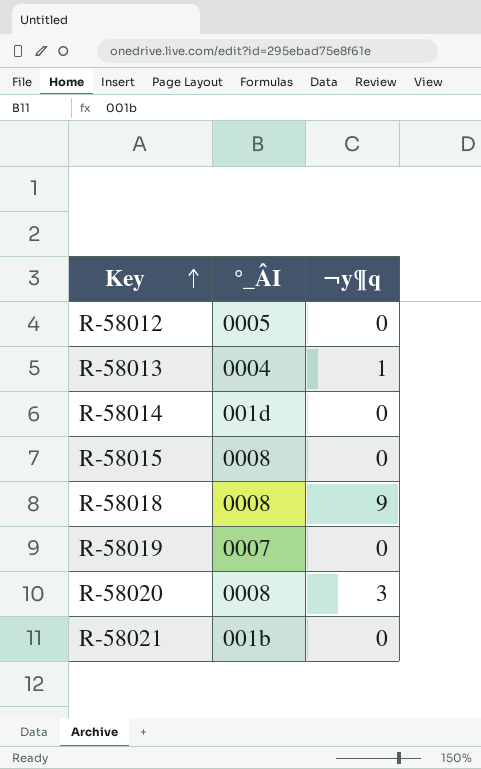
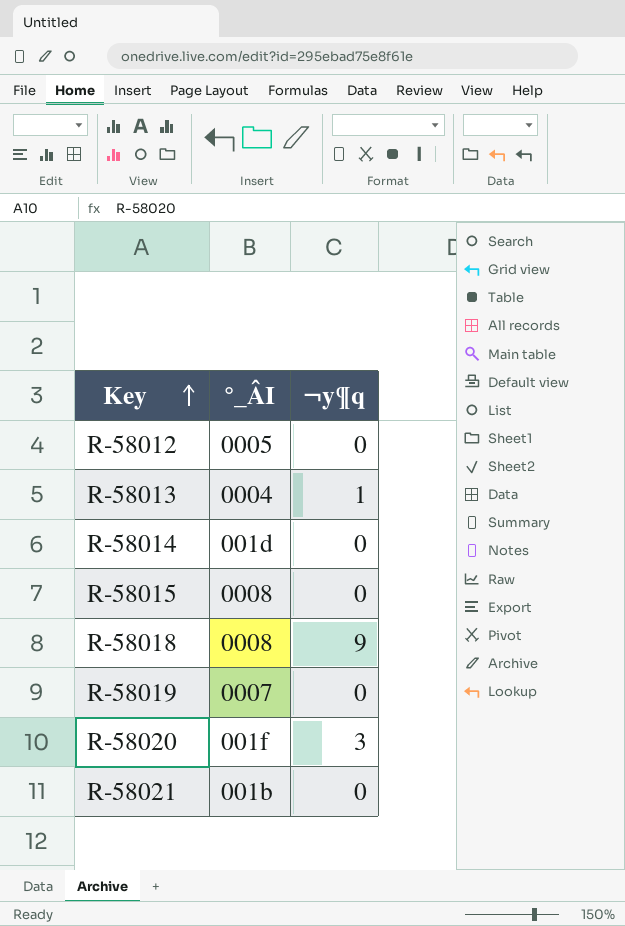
R-58020 | °_ÂI: 0008 -> 001f

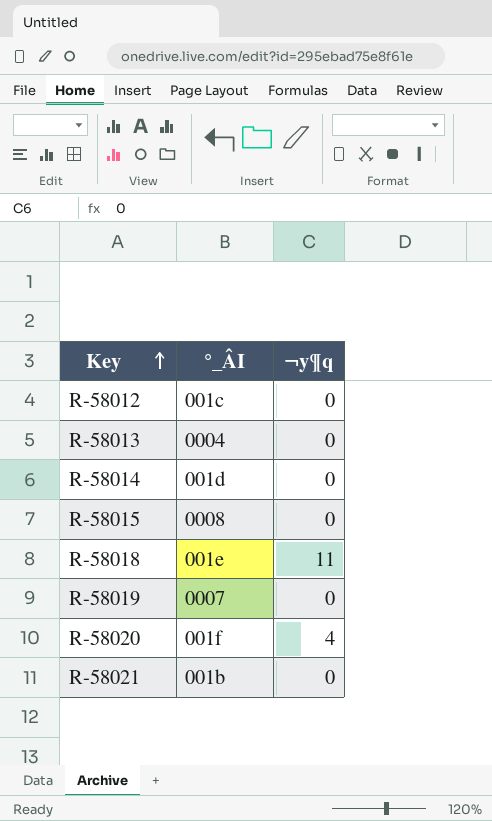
R-58012 | °_ÂI: 0005 -> 001c
R-58013 | ¬y¶q: 1 -> 0
R-58018 | °_ÂI: 0008 -> 001e
R-58018 | ¬y¶q: 9 -> 11
R-58020 | ¬y¶q: 3 -> 4

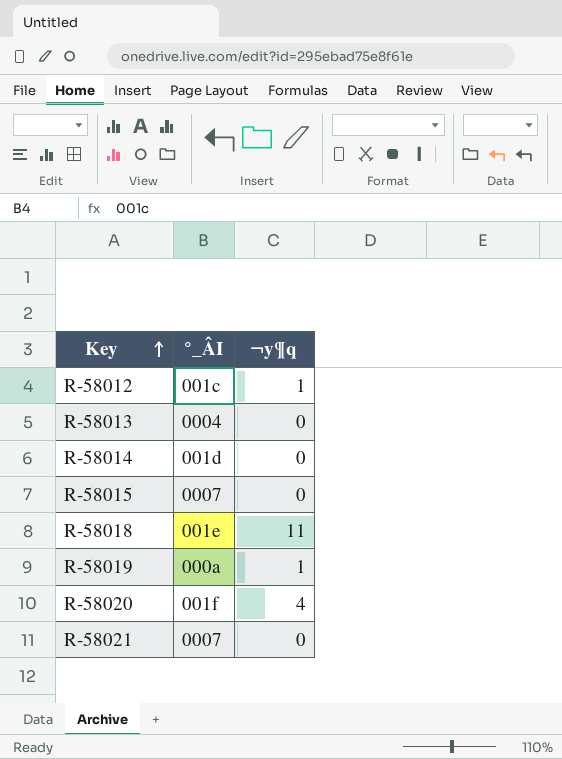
R-58012 | ¬y¶q: 0 -> 1
R-58015 | °_ÂI: 0008 -> 0007
R-58019 | °_ÂI: 0007 -> 000a
R-58019 | ¬y¶q: 0 -> 1
R-58021 | °_ÂI: 001b -> 0007

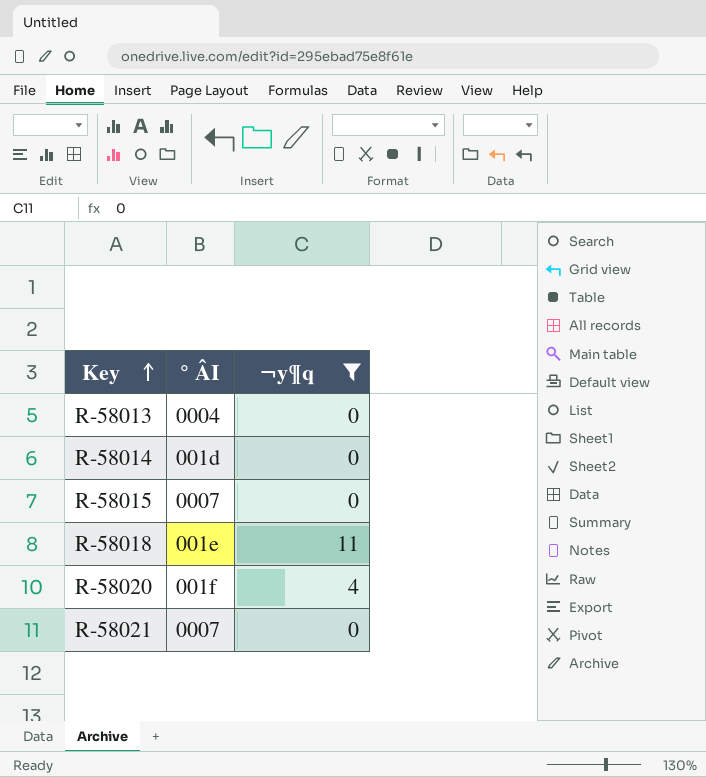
filter: none -> ¬y¶q != 1
column name: °_ÂI -> ° ÂI

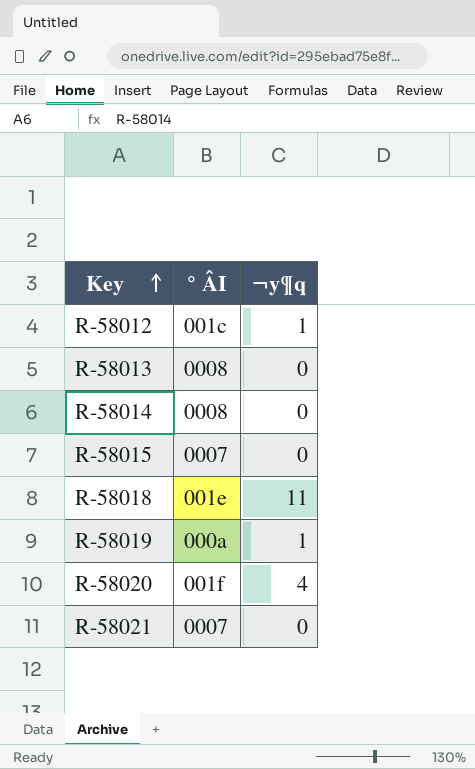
filter: ¬y¶q != 1 -> none
R-58013 | ° ÂI: 0004 -> 0008
R-58014 | ° ÂI: 001d -> 0008

